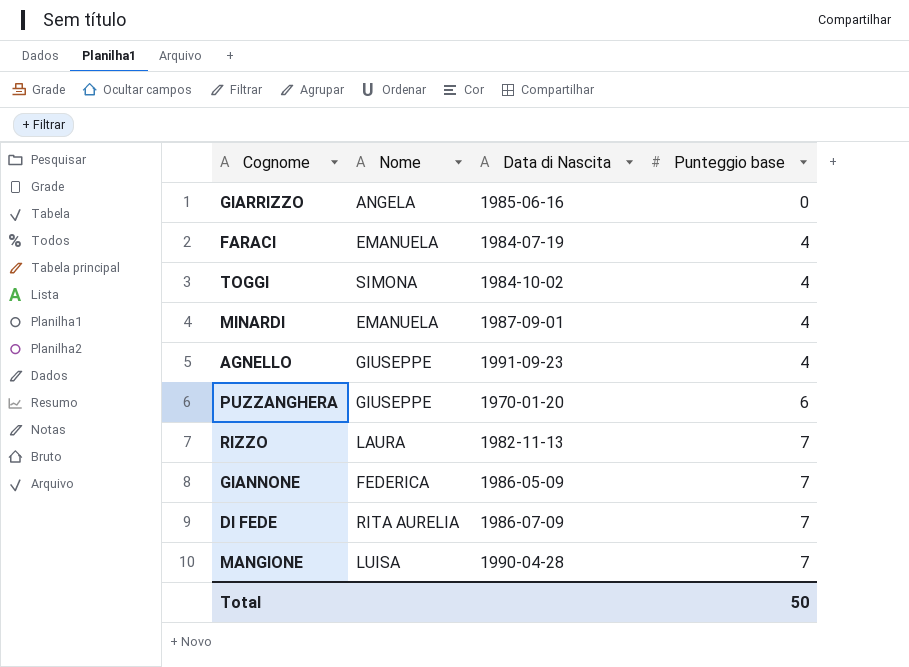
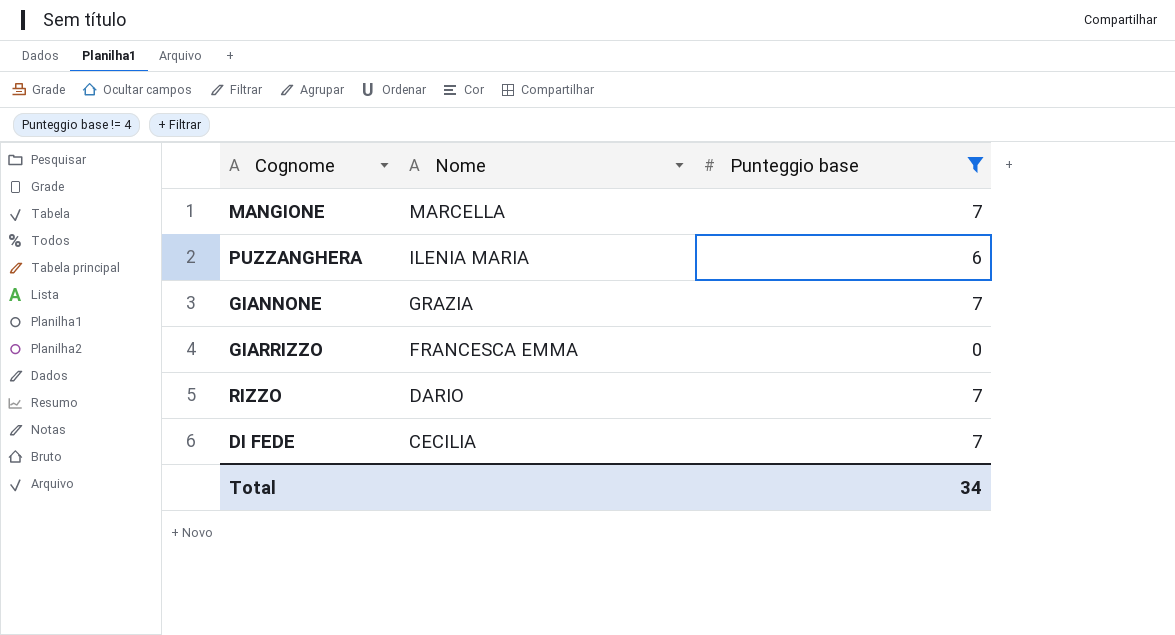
filter: none -> Punteggio base != 4
row order: Punteggio base ascending -> Nome descending
column Data di Nascita | position: 3 -> none
MANGIONE | Nome: LUISA -> MARCELLA
PUZZANGHERA | Nome: GIUSEPPE -> ILENIA MARIA
GIANNONE | Nome: FEDERICA -> GRAZIA
GIARRIZZO | Nome: ANGELA -> FRANCESCA EMMA
RIZZO | Nome: LAURA -> DARIO
DI FEDE | Nome: RITA AURELIA -> CECILIA
Total | Punteggio base: 50 -> 34

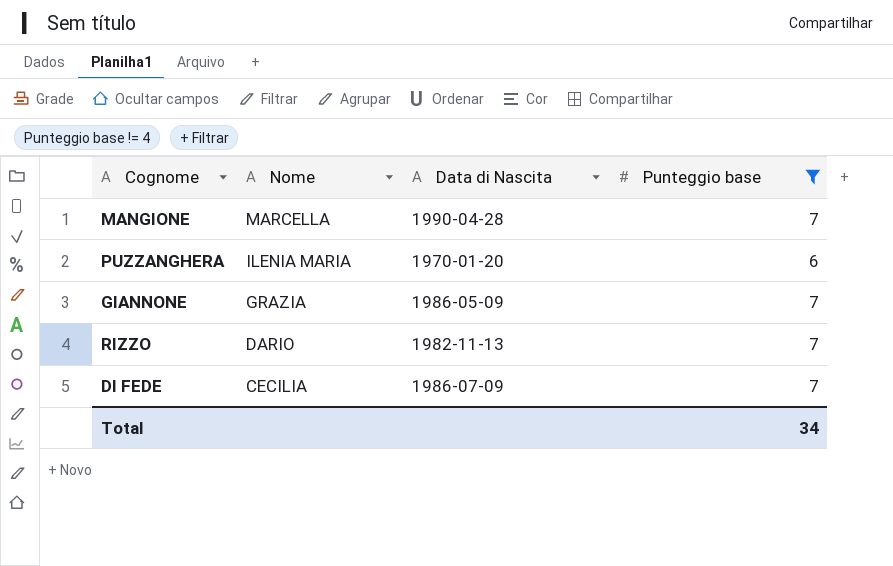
column Data di Nascita | position: none -> 3
row GIARRIZZO: FRANCESCA EMMA | 0 -> none

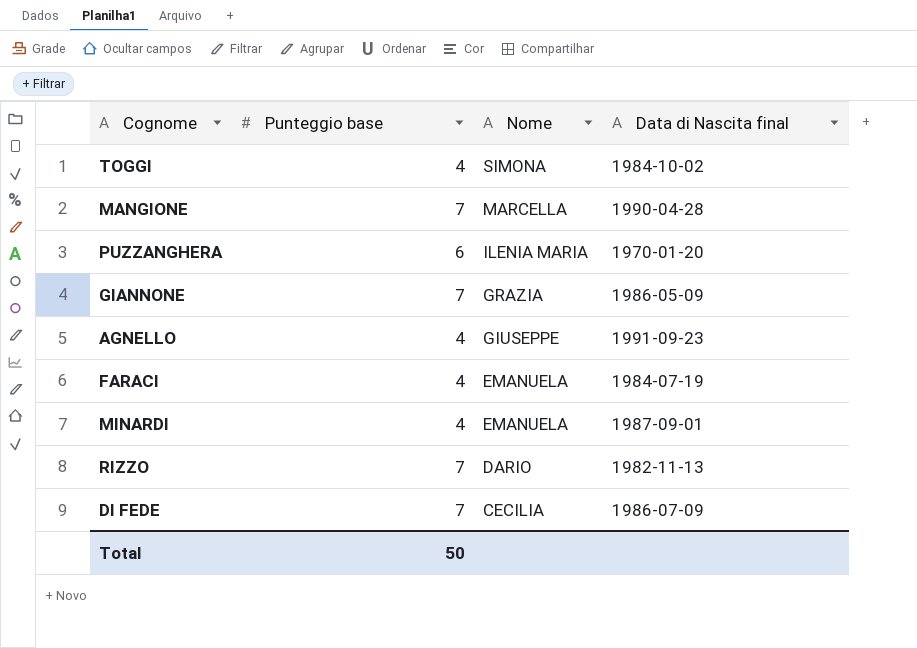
filter: Punteggio base != 4 -> none
column Punteggio base | position: 4 -> 2
column name: Data di Nascita -> Data di Nascita final
Total | Punteggio base: 34 -> 50

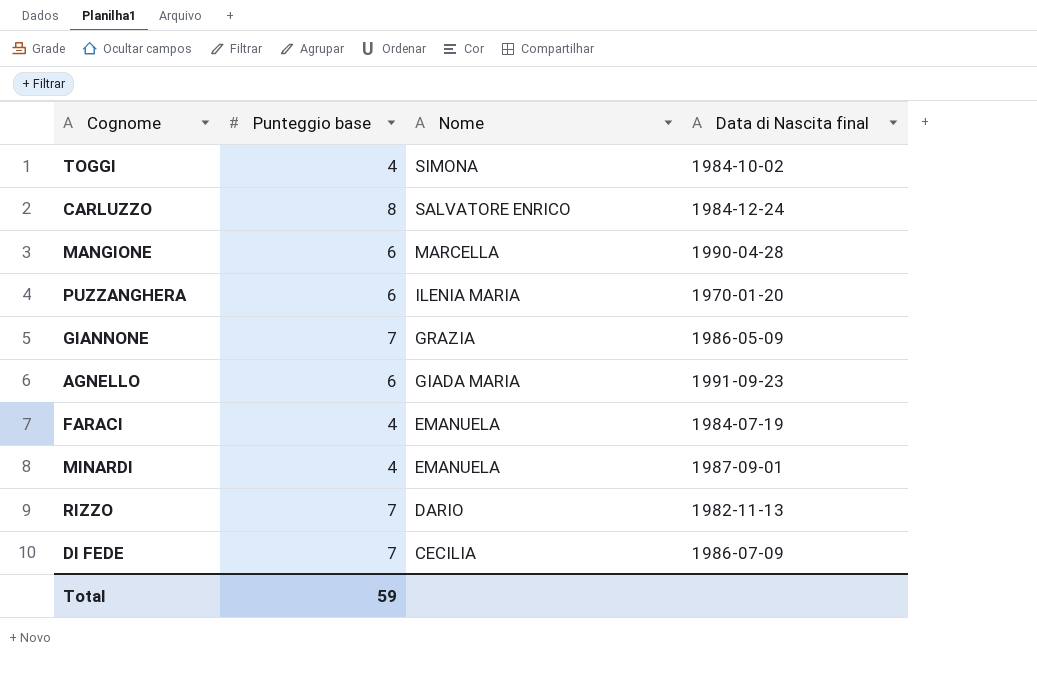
row CARLUZZO: none -> 8 | SALVATORE ENRICO | 1984-12-24
MANGIONE | Punteggio base: 7 -> 6
AGNELLO | Punteggio base: 4 -> 6
AGNELLO | Nome: GIUSEPPE -> GIADA MARIA
Total | Punteggio base: 50 -> 59

